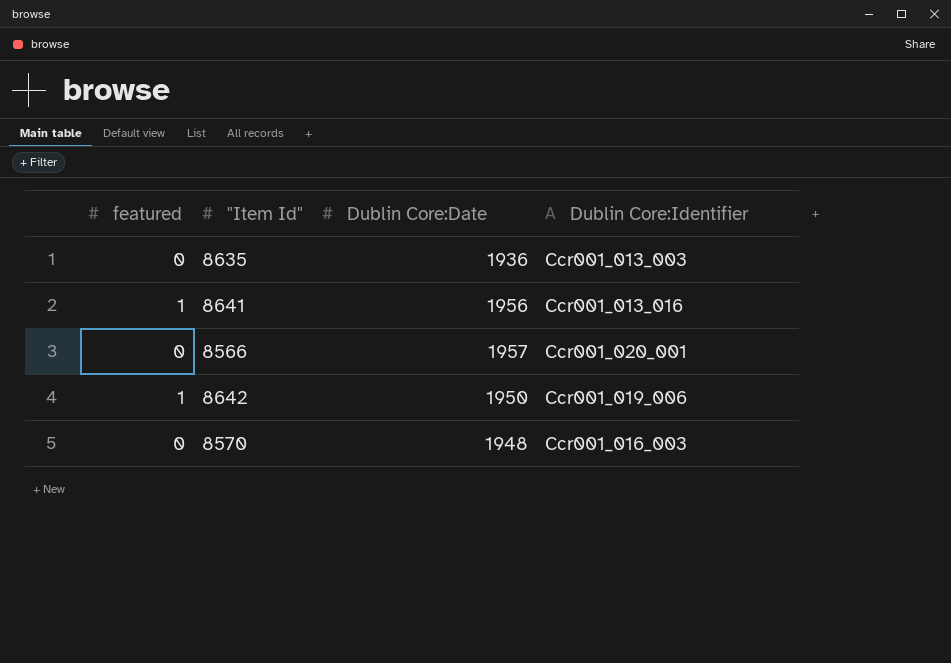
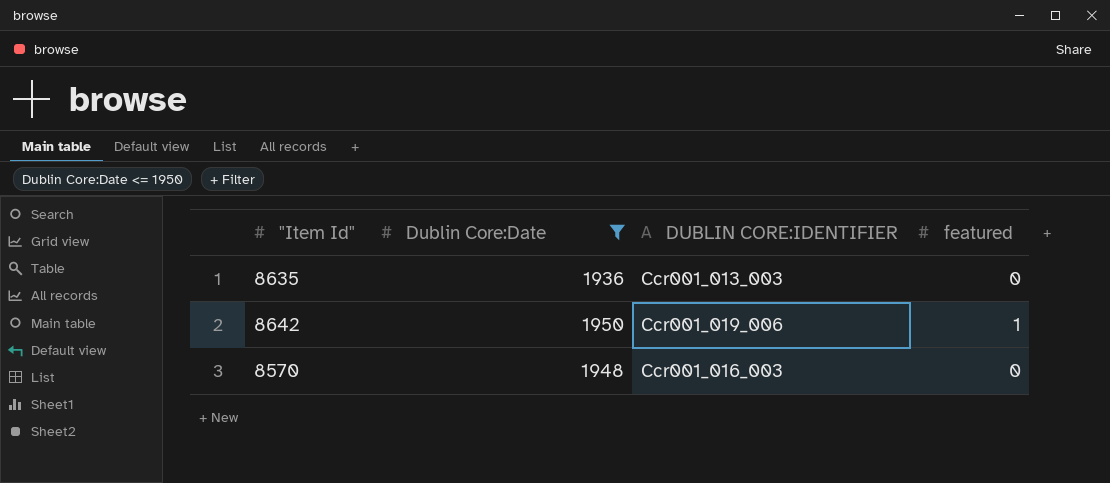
filter: none -> Dublin Core:Date <= 1950
column name: Dublin Core:Identifier -> DUBLIN CORE:IDENTIFIER
column featured | position: 1 -> 4

